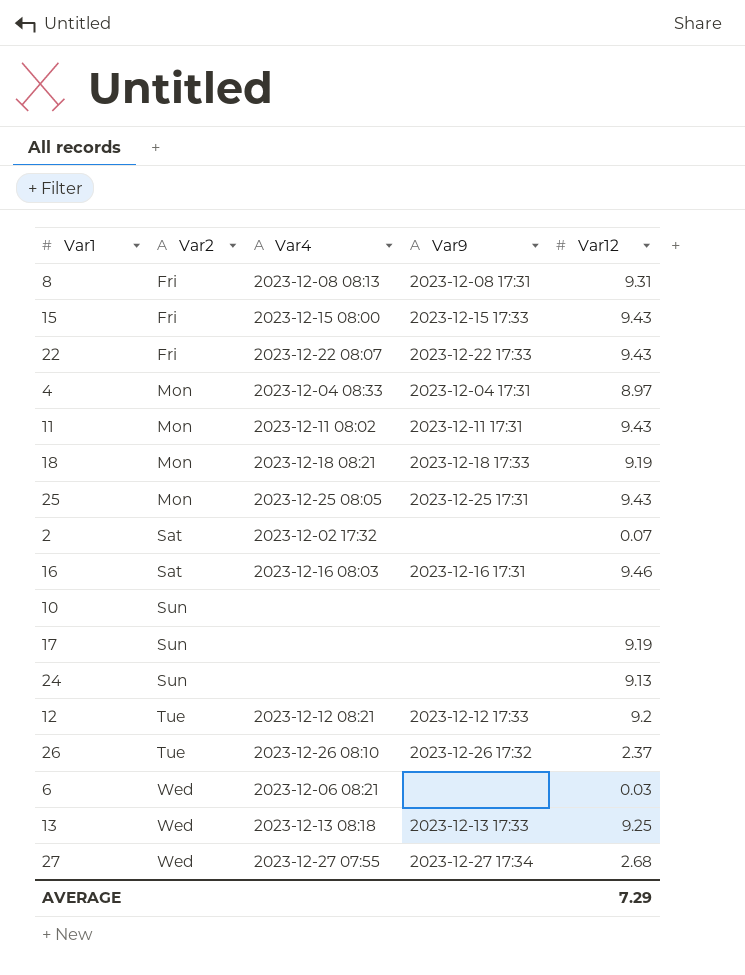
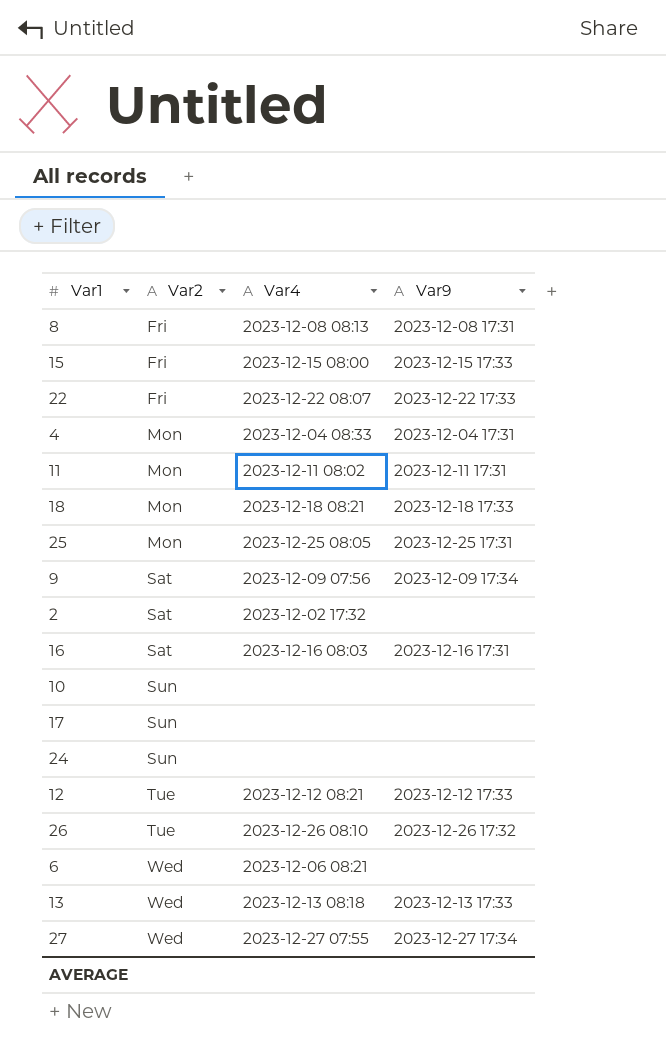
column Var12 | position: 5 -> none
row 9: none -> Sat | 2023-12-09 07:56 | 2023-12-09 17:34

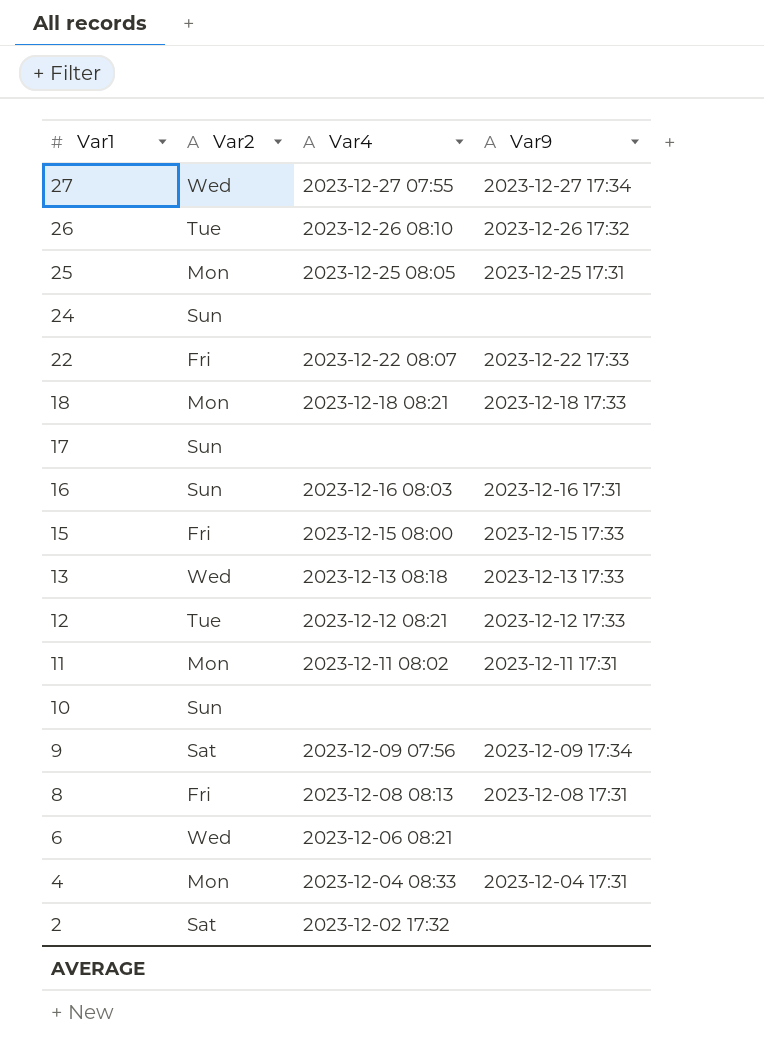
row order: Var2 ascending -> Var1 descending
16 | Var2: Sat -> Sun

